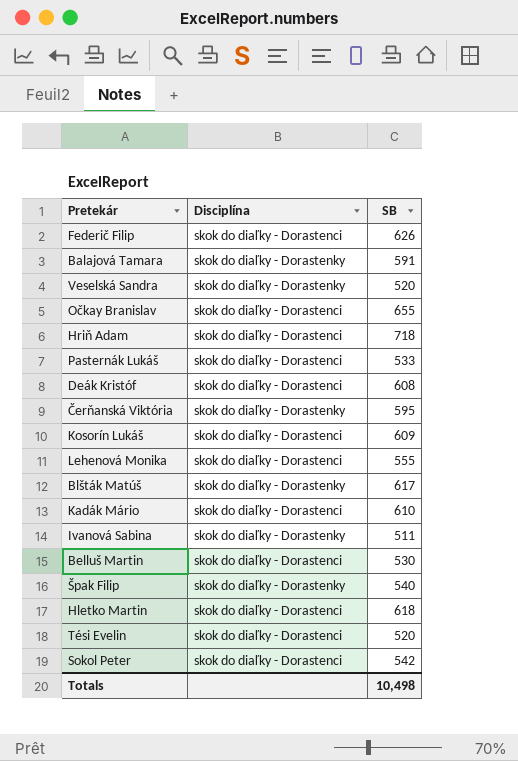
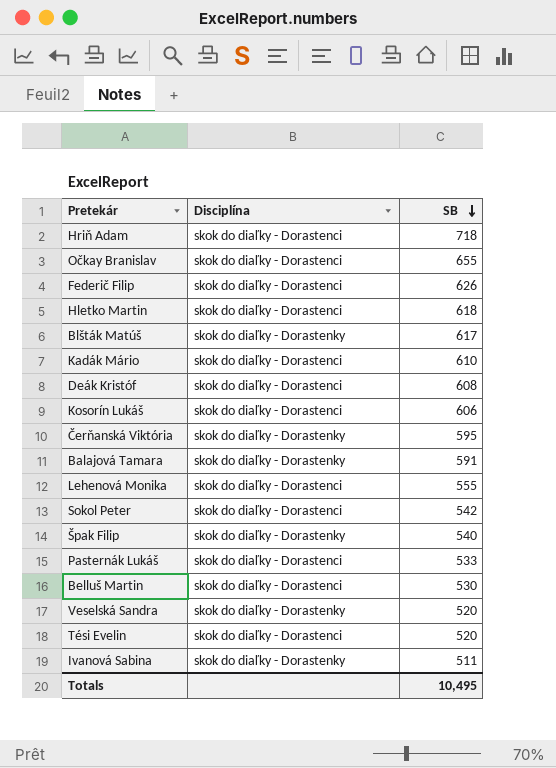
row order: none -> SB descending
Kosorín Lukáš | SB: 609 -> 606
Totals | SB: 10,498 -> 10,495

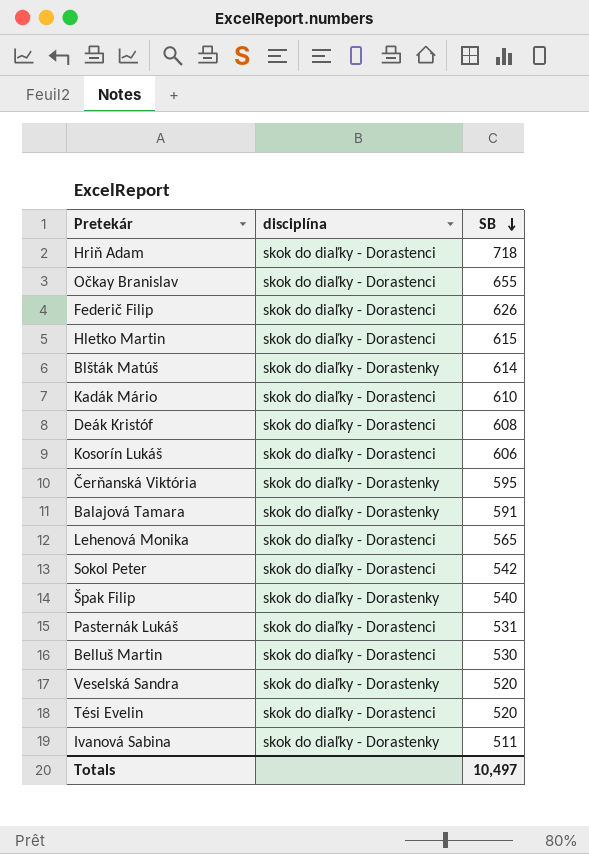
column name: Disciplína -> disciplína
Hletko Martin | SB: 618 -> 615
Blšták Matúš | SB: 617 -> 614
Lehenová Monika | SB: 555 -> 565
Pasternák Lukáš | SB: 533 -> 531
Totals | SB: 10,495 -> 10,497

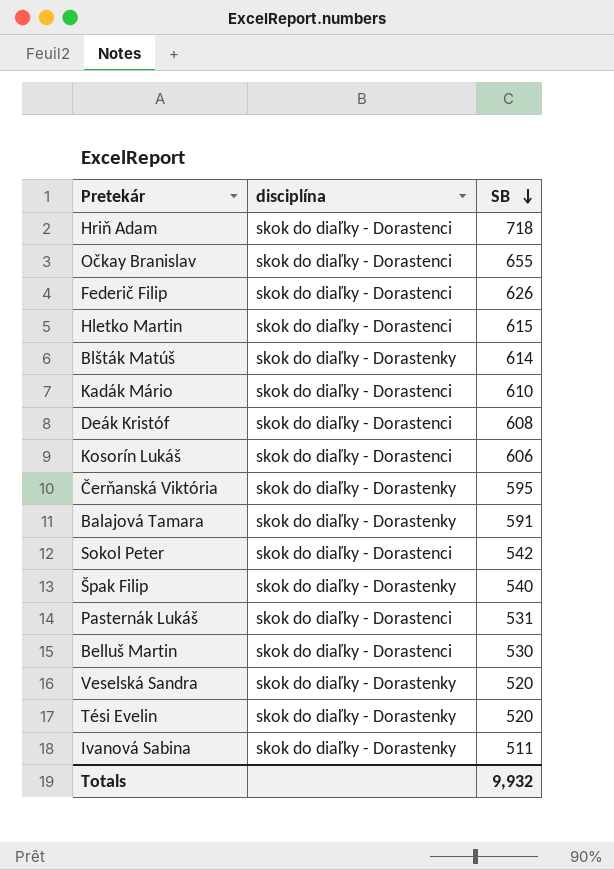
row Lehenová Monika: skok do diaľky - Dorastenci | 565 -> none
Tési Evelin | disciplína: skok do diaľky - Dorastenci -> skok do diaľky - Dorastenky
Totals | SB: 10,497 -> 9,932

